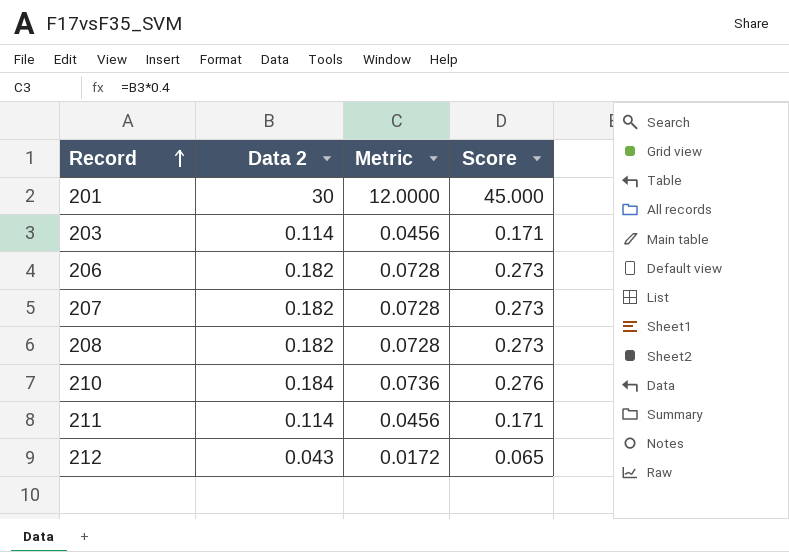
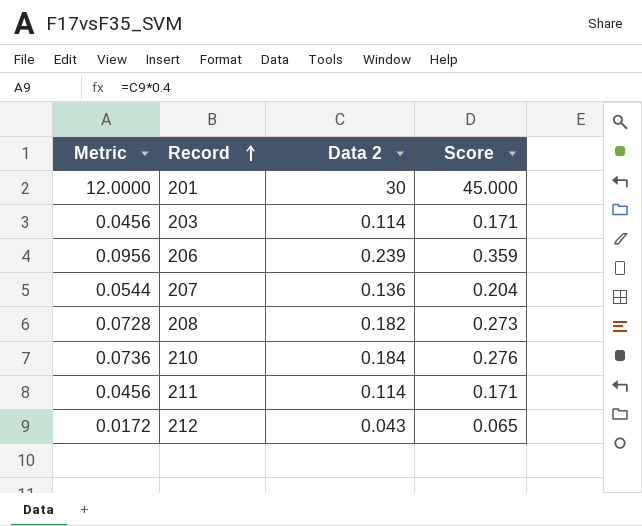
column Metric | position: 3 -> 1
206 | Metric: 0.0728 -> 0.0956
206 | Data 2: 0.182 -> 0.239
206 | Score: 0.273 -> 0.359
207 | Metric: 0.0728 -> 0.0544
207 | Data 2: 0.182 -> 0.136
207 | Score: 0.273 -> 0.204

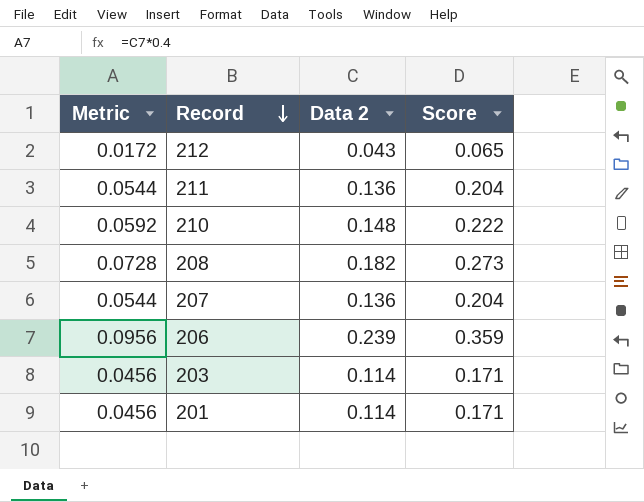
row order: Record ascending -> Record descending
211 | Metric: 0.0456 -> 0.0544
211 | Data 2: 0.114 -> 0.136
211 | Score: 0.171 -> 0.204
210 | Metric: 0.0736 -> 0.0592
210 | Data 2: 0.184 -> 0.148
210 | Score: 0.276 -> 0.222
201 | Metric: 12.0000 -> 0.0456
201 | Data 2: 30 -> 0.114
201 | Score: 45.000 -> 0.171

